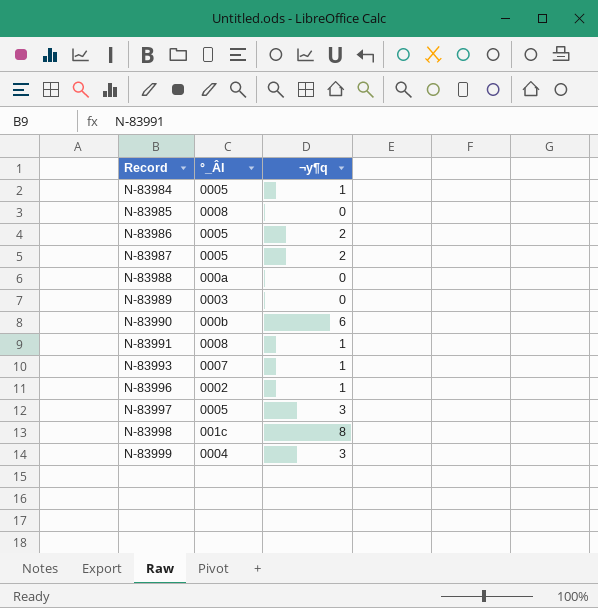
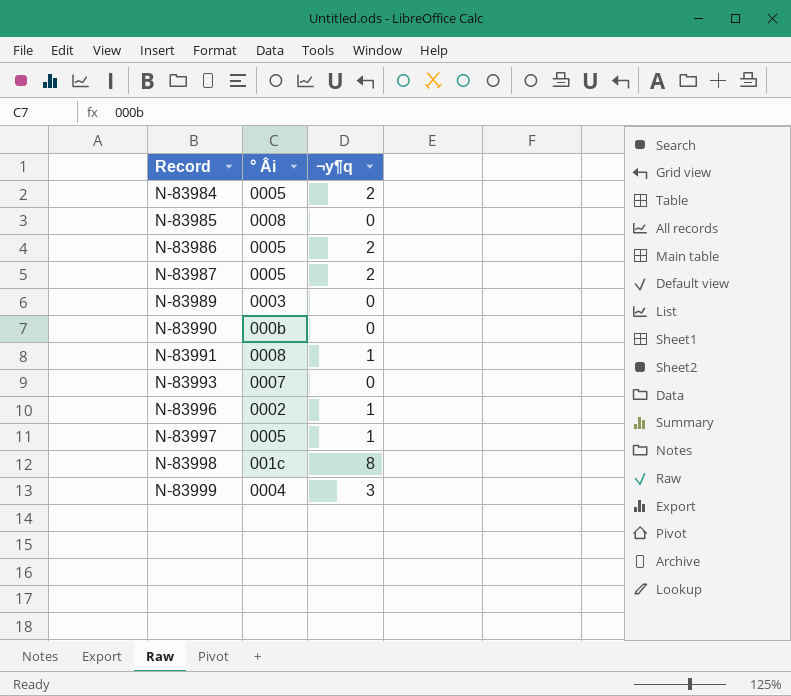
column name: °_ÂI -> ° Âi
row N-83988: 000a | 0 -> none
N-83984 | ¬y¶q: 1 -> 2
N-83990 | ¬y¶q: 6 -> 0
N-83993 | ¬y¶q: 1 -> 0
N-83997 | ¬y¶q: 3 -> 1

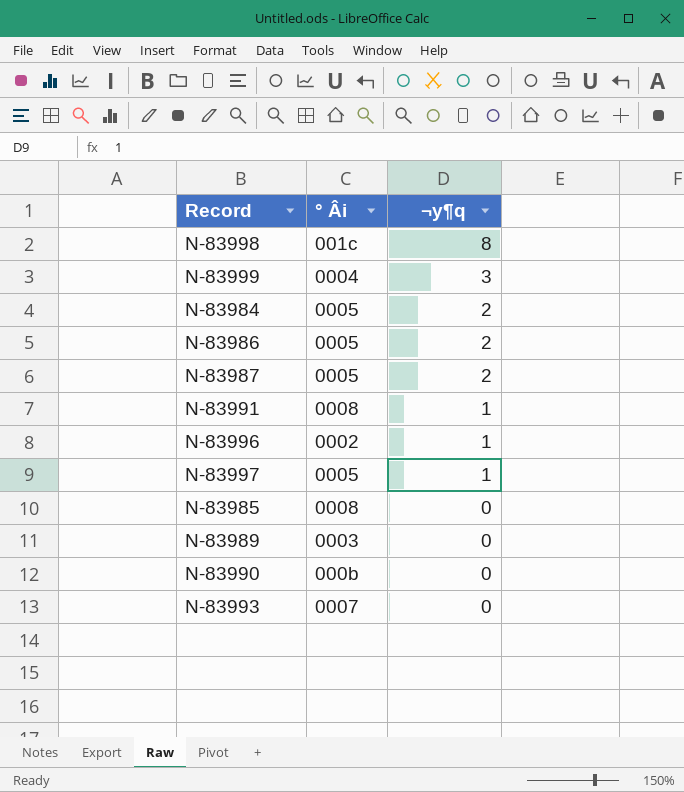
row order: Record ascending -> ¬y¶q descending

